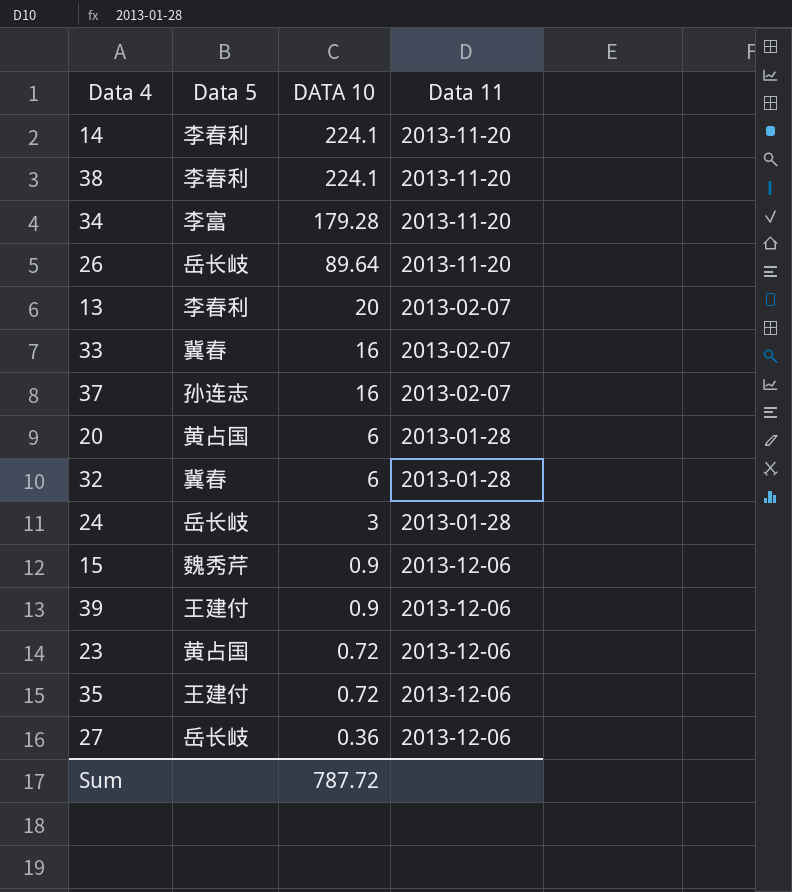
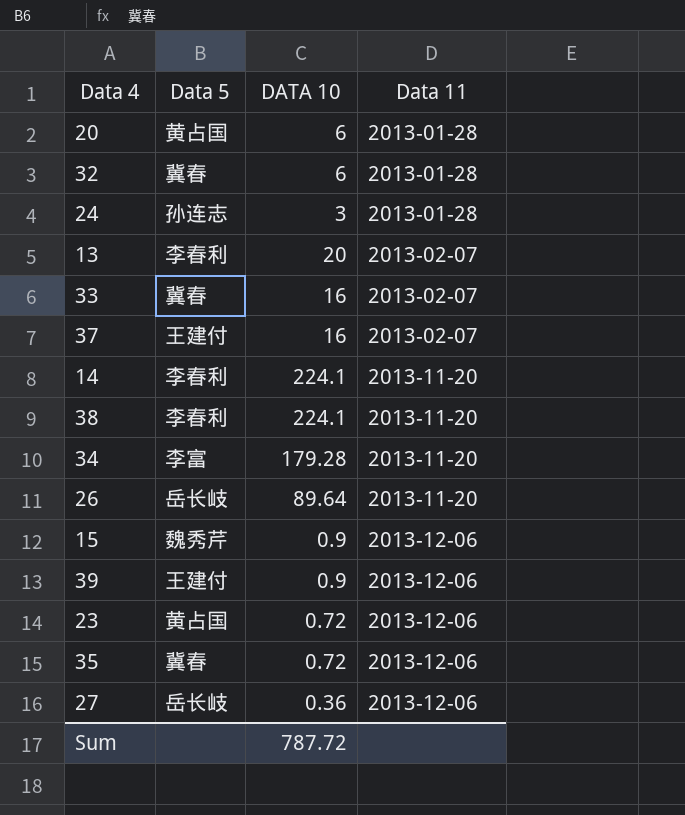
row order: DATA 10 descending -> Data 11 ascending
24 | Data 5: 岳长岐 -> 孙连志
37 | Data 5: 孙连志 -> 王建付
35 | Data 5: 王建付 -> 冀春

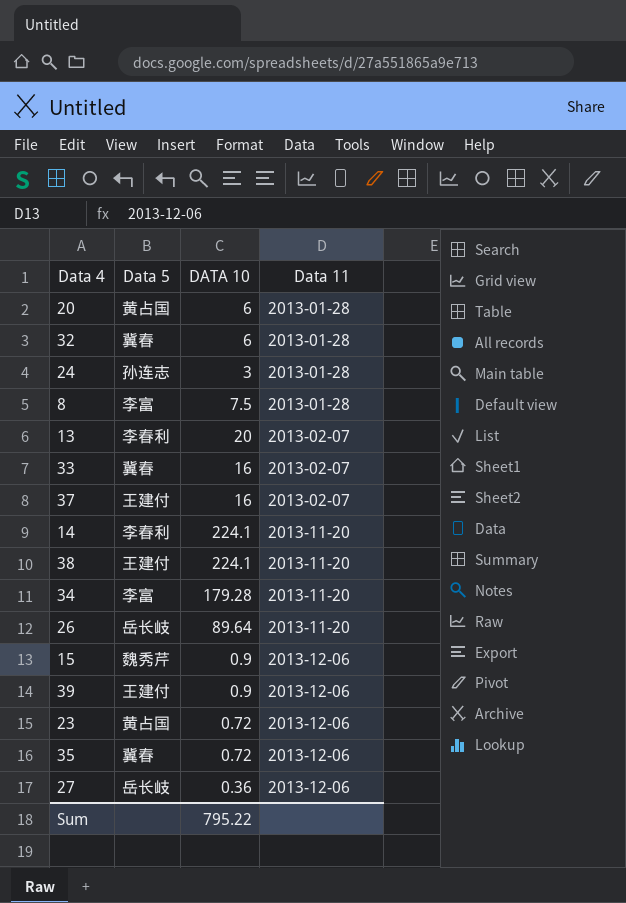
row 8: none -> 李富 | 7.5 | 2013-01-28
38 | Data 5: 李春利 -> 王建付
Sum | DATA 10: 787.72 -> 795.22

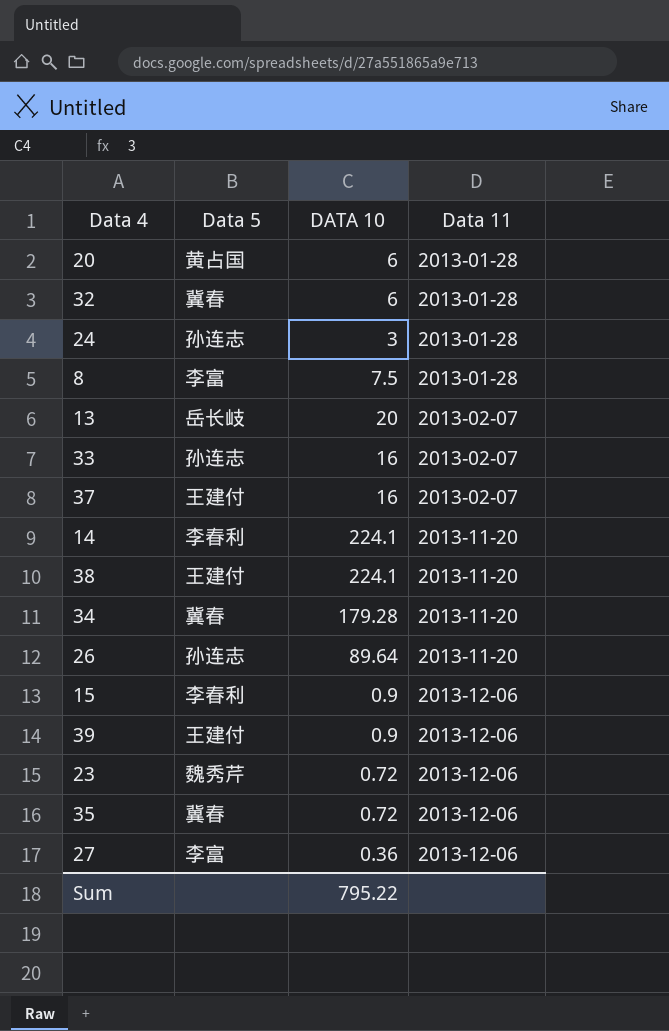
13 | Data 5: 李春利 -> 岳长岐
33 | Data 5: 冀春 -> 孙连志
34 | Data 5: 李富 -> 冀春
26 | Data 5: 岳长岐 -> 孙连志
15 | Data 5: 魏秀芹 -> 李春利
23 | Data 5: 黄占国 -> 魏秀芹
27 | Data 5: 岳长岐 -> 李富

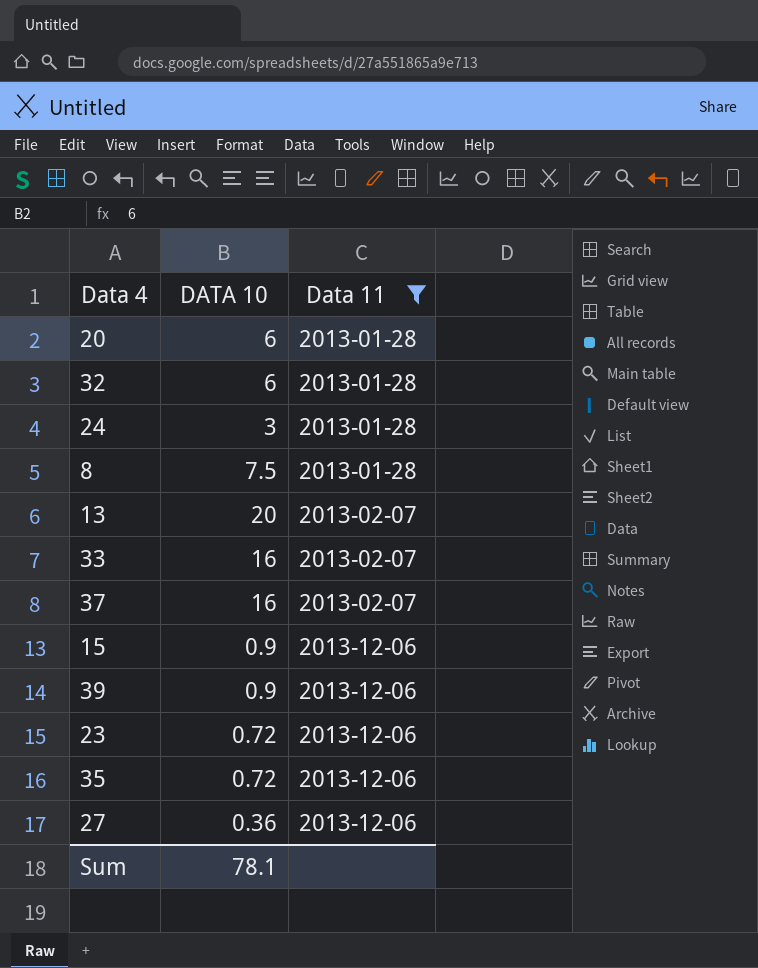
filter: none -> Data 11 != 2013-11-20
column Data 5 | position: 2 -> none
Sum | DATA 10: 795.22 -> 78.1

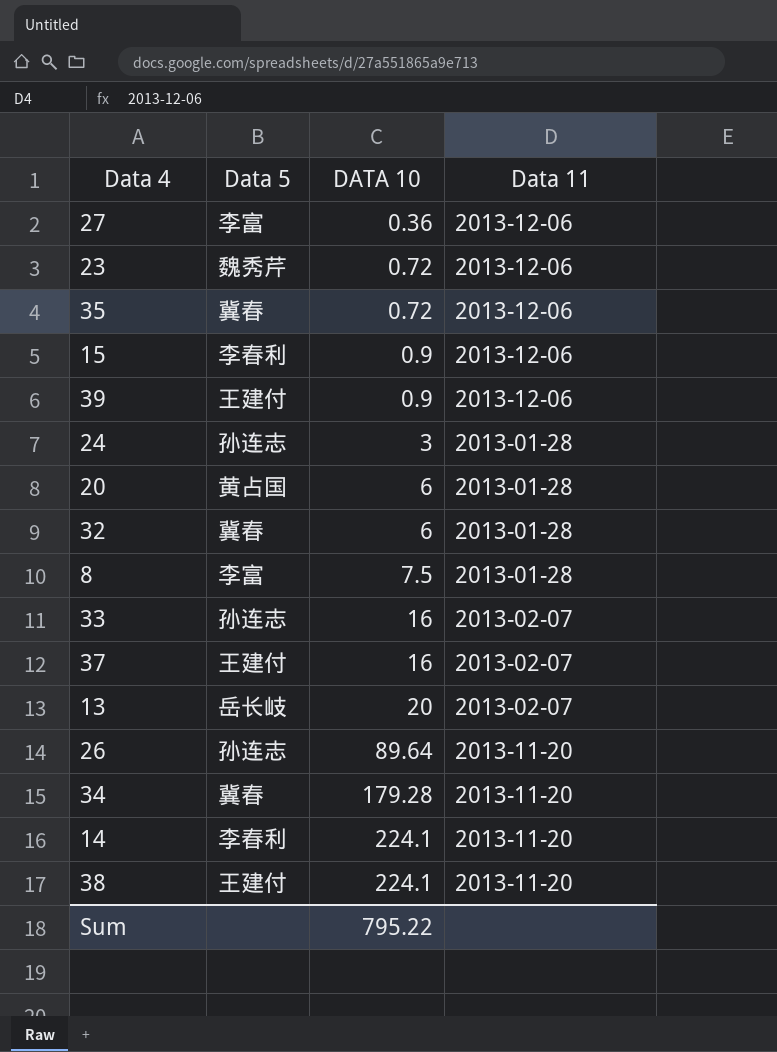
filter: Data 11 != 2013-11-20 -> none
row order: Data 11 ascending -> DATA 10 ascending
column Data 5 | position: none -> 2
Sum | DATA 10: 78.1 -> 795.22

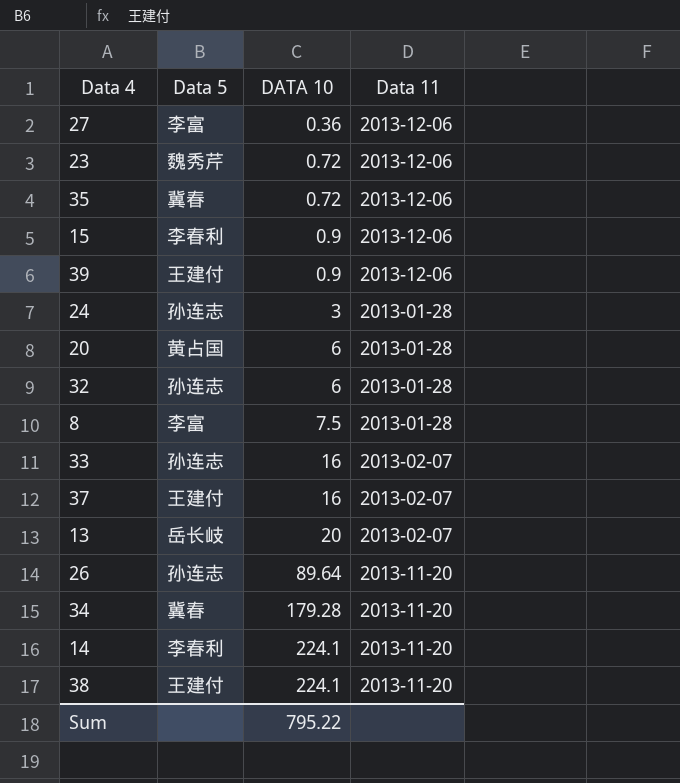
32 | Data 5: 冀春 -> 孙连志

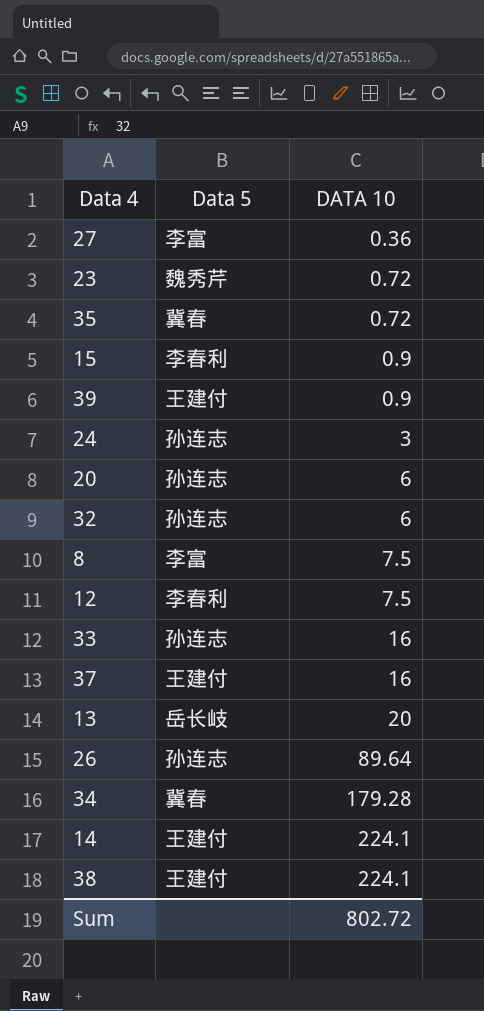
column Data 11 | position: 4 -> none
20 | Data 5: 黄占国 -> 孙连志
row 12: none -> 李春利 | 7.5
14 | Data 5: 李春利 -> 王建付
Sum | DATA 10: 795.22 -> 802.72

